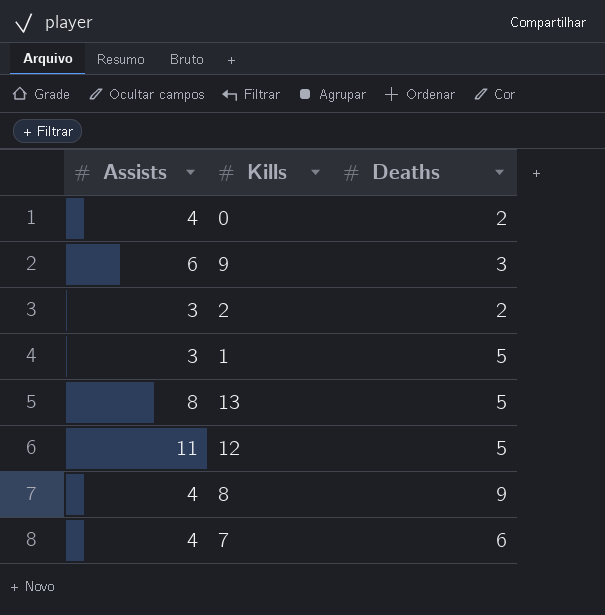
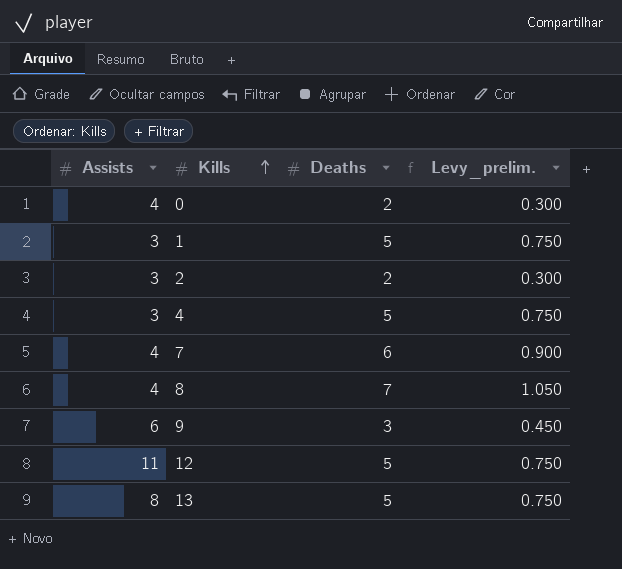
row order: none -> Kills ascending
column Levy_prelim. | formula: none -> [Deaths] * 0.15
row 4: none -> 3 | 5 | 0.750
8 | Deaths: 9 -> 7

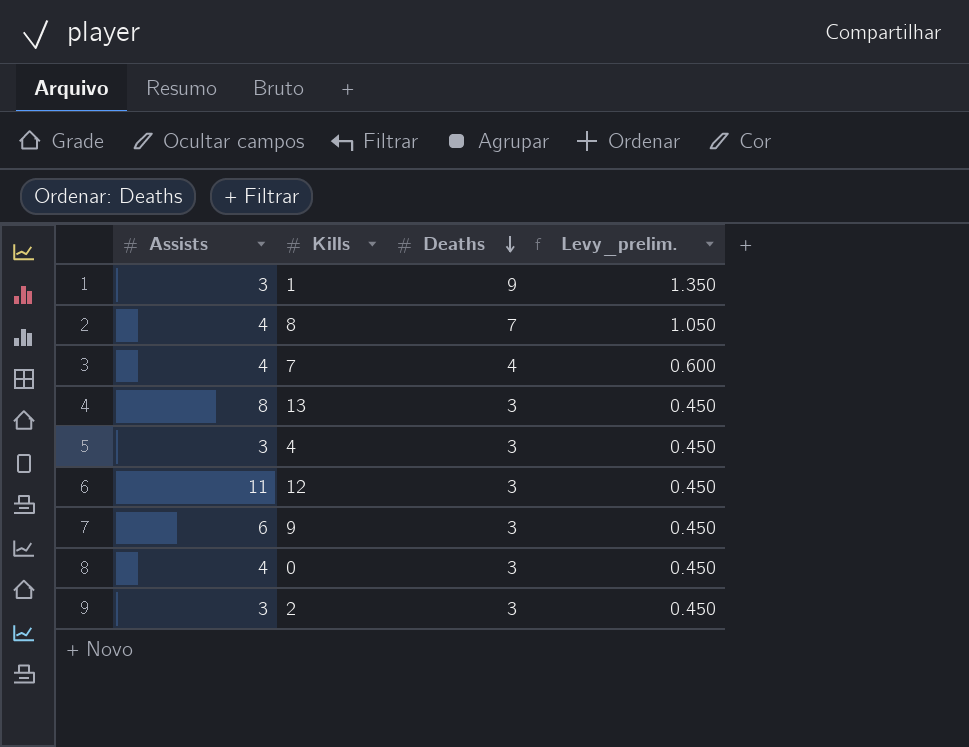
row order: Kills ascending -> Deaths descending
1 | Deaths: 5 -> 9
1 | Levy_prelim.: 0.750 -> 1.350
7 | Deaths: 6 -> 4
7 | Levy_prelim.: 0.900 -> 0.600
13 | Deaths: 5 -> 3
13 | Levy_prelim.: 0.750 -> 0.450
4 | Deaths: 5 -> 3
4 | Levy_prelim.: 0.750 -> 0.450
12 | Deaths: 5 -> 3
12 | Levy_prelim.: 0.750 -> 0.450
0 | Deaths: 2 -> 3
0 | Levy_prelim.: 0.300 -> 0.450
2 | Deaths: 2 -> 3
2 | Levy_prelim.: 0.300 -> 0.450

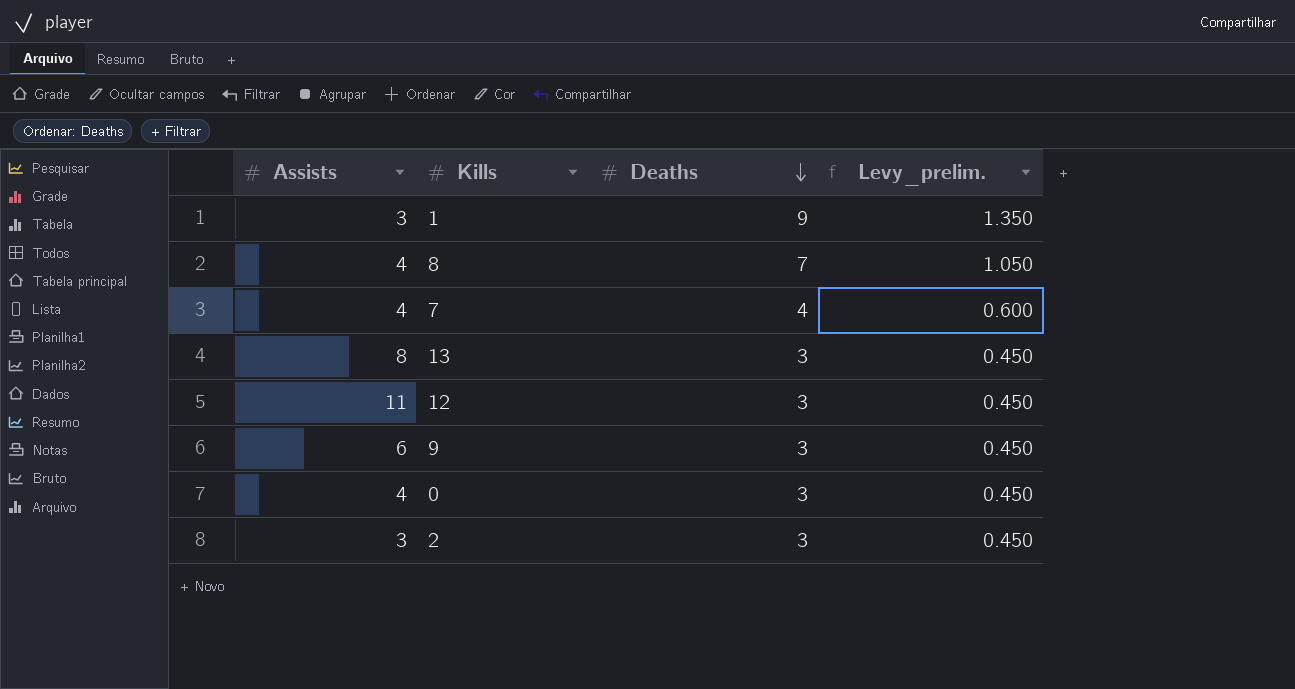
row 4: 3 | 3 | 0.450 -> none

